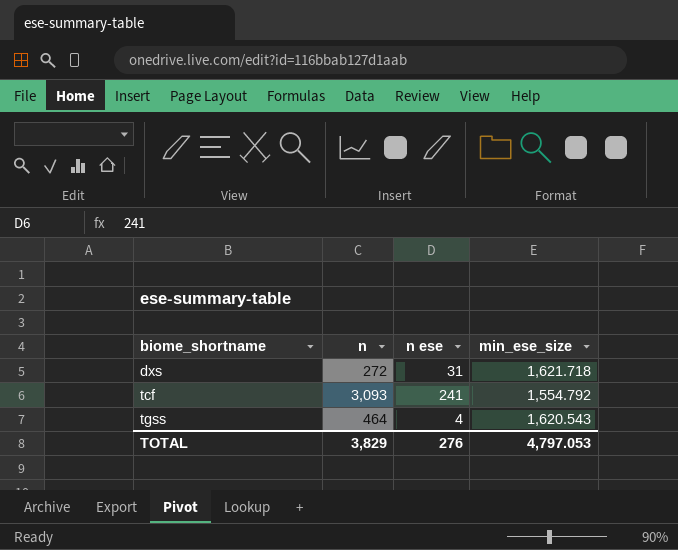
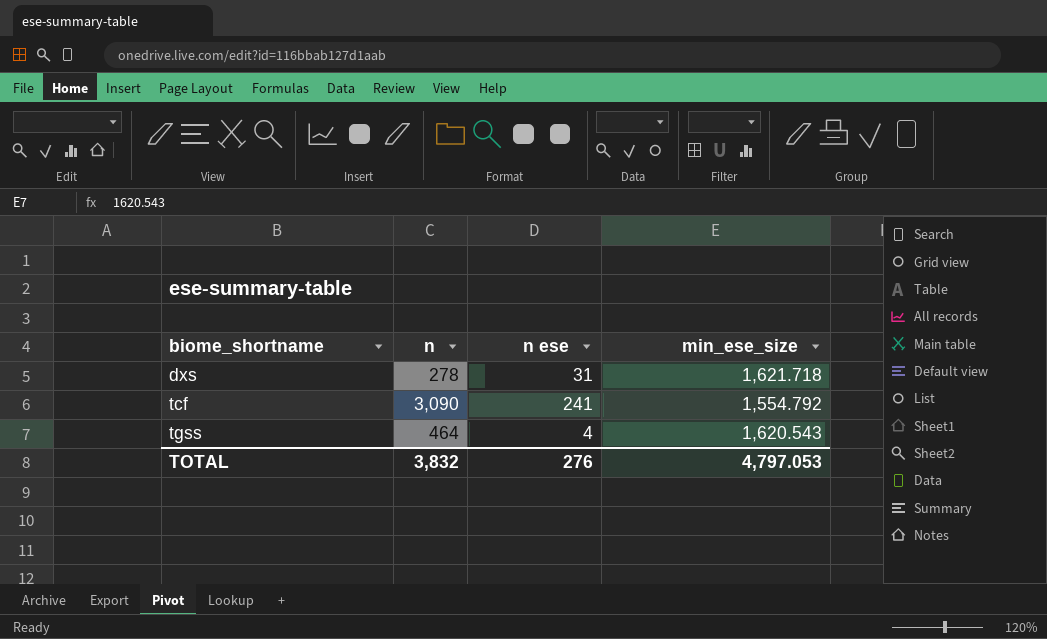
dxs | n: 272 -> 278
tcf | n: 3,093 -> 3,090
TOTAL | n: 3,829 -> 3,832

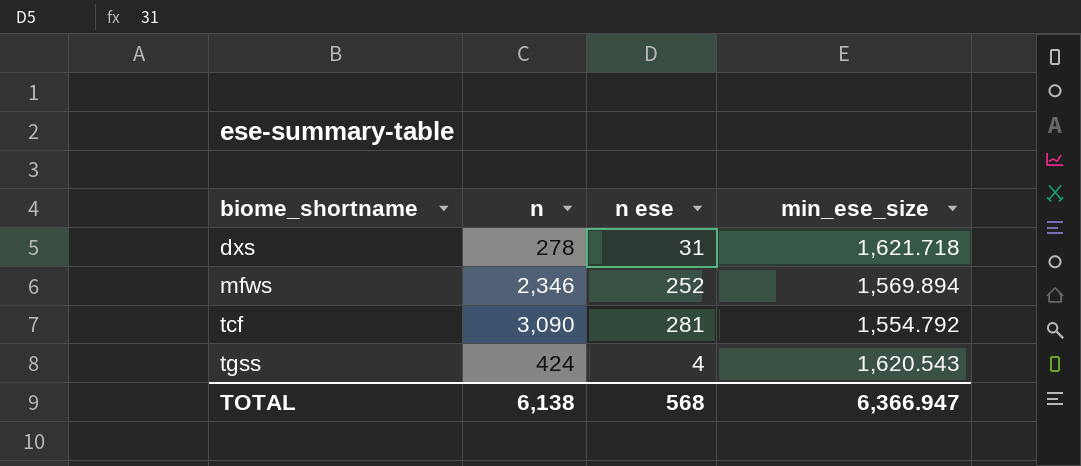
row mfws: none -> 2,346 | 252 | 1,569.894
tcf | n ese: 241 -> 281
tgss | n: 464 -> 424
TOTAL | n: 3,832 -> 6,138
TOTAL | n ese: 276 -> 568
TOTAL | min_ese_size: 4,797.053 -> 6,366.947

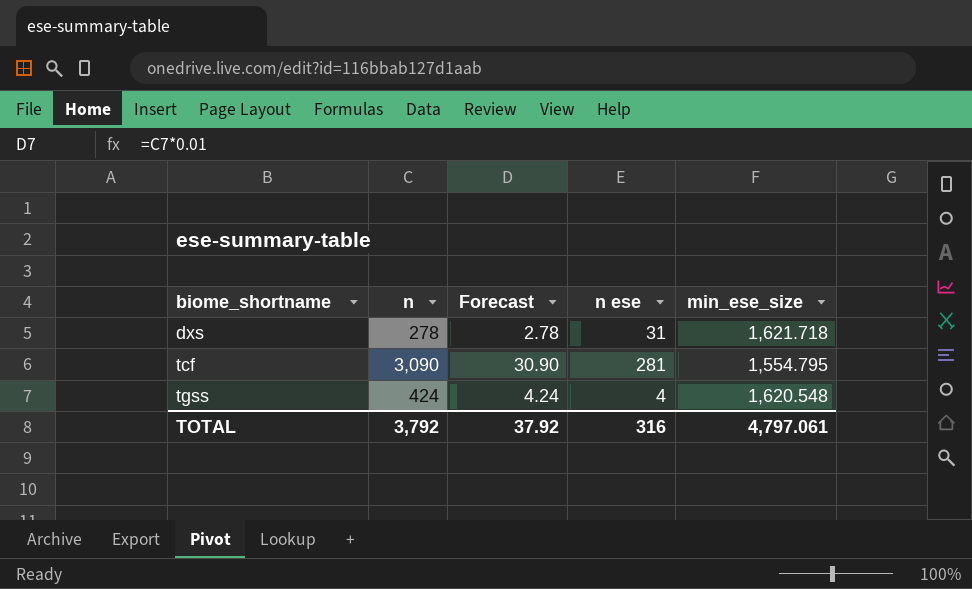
column Forecast | formula: none -> [n] * 0.01
row mfws: 2,346 | 252 | 1,569.894 -> none
tcf | min_ese_size: 1,554.792 -> 1,554.795
tgss | min_ese_size: 1,620.543 -> 1,620.548
TOTAL | n: 6,138 -> 3,792
TOTAL | n ese: 568 -> 316
TOTAL | min_ese_size: 6,366.947 -> 4,797.061

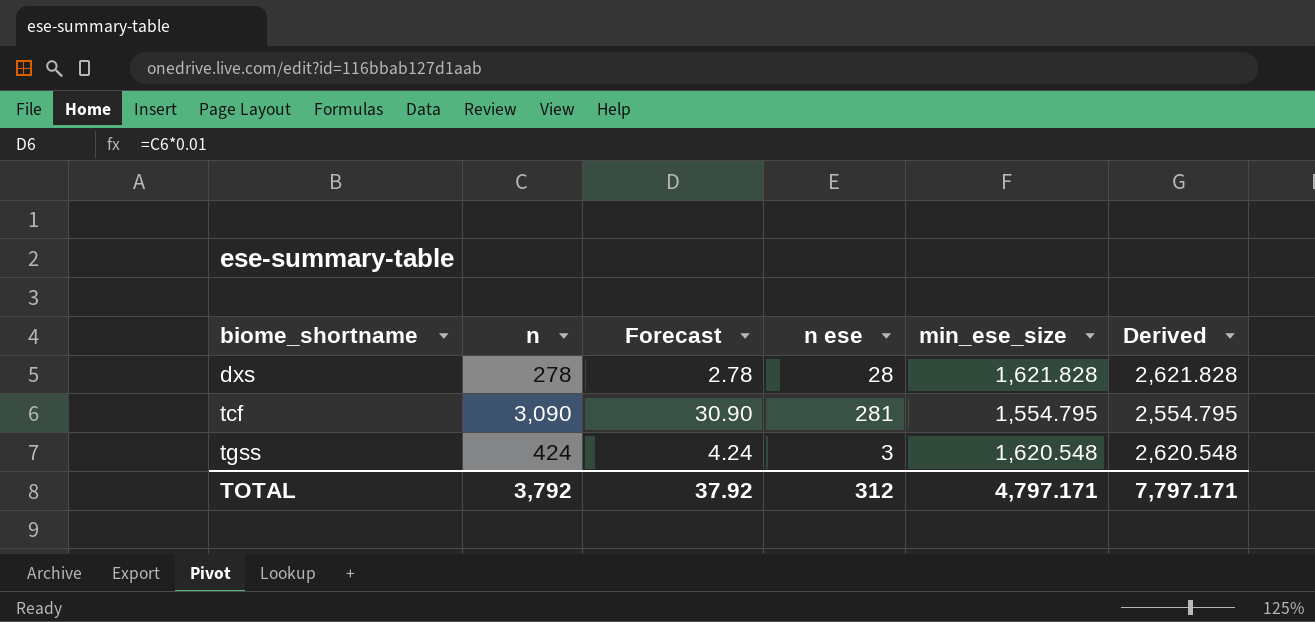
column Derived | formula: none -> [min_ese_size] + 1000
dxs | n ese: 31 -> 28
dxs | min_ese_size: 1,621.718 -> 1,621.828
tgss | n ese: 4 -> 3
TOTAL | n ese: 316 -> 312
TOTAL | min_ese_size: 4,797.061 -> 4,797.171

